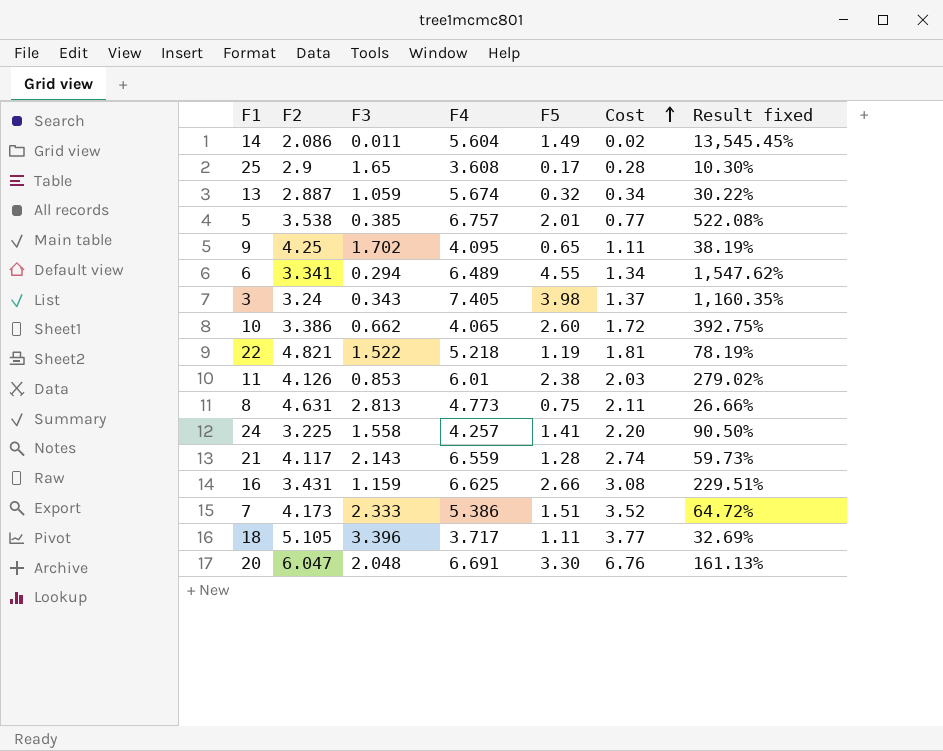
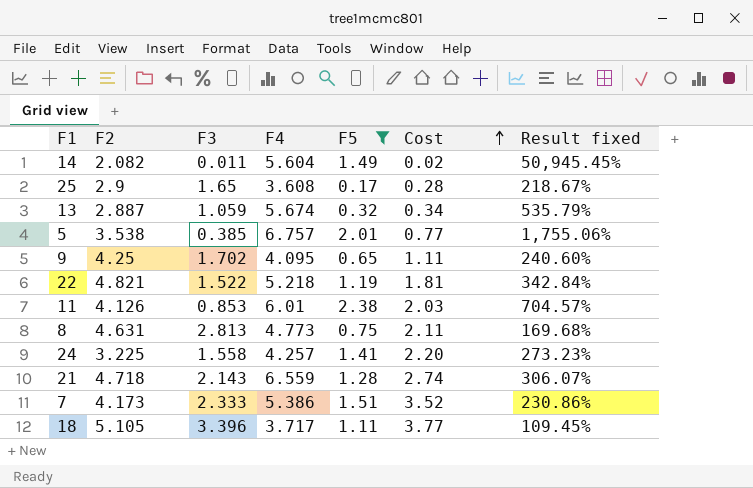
filter: none -> F5 <= 2.38
column Result fixed | formula: [F5] / [F3] -> [F4] / [F3]
14 | F2: 2.086 -> 2.082
21 | F2: 4.117 -> 4.718

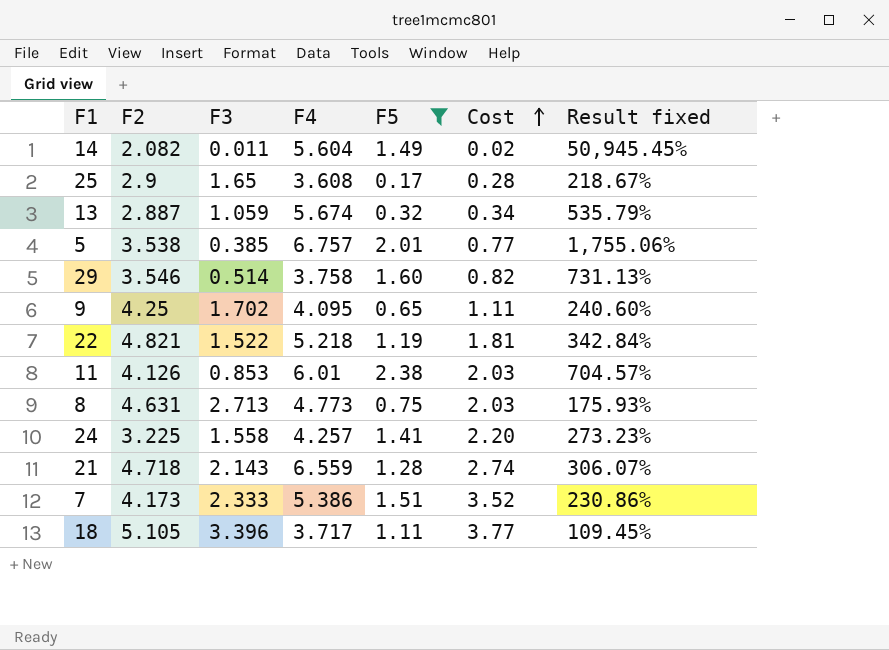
row 29: none -> 3.546 | 0.514 | 3.758 | 1.60 | 0.82 | 731.13%
8 | F3: 2.813 -> 2.713
8 | Cost: 2.11 -> 2.03
8 | Result fixed: 169.68% -> 175.93%

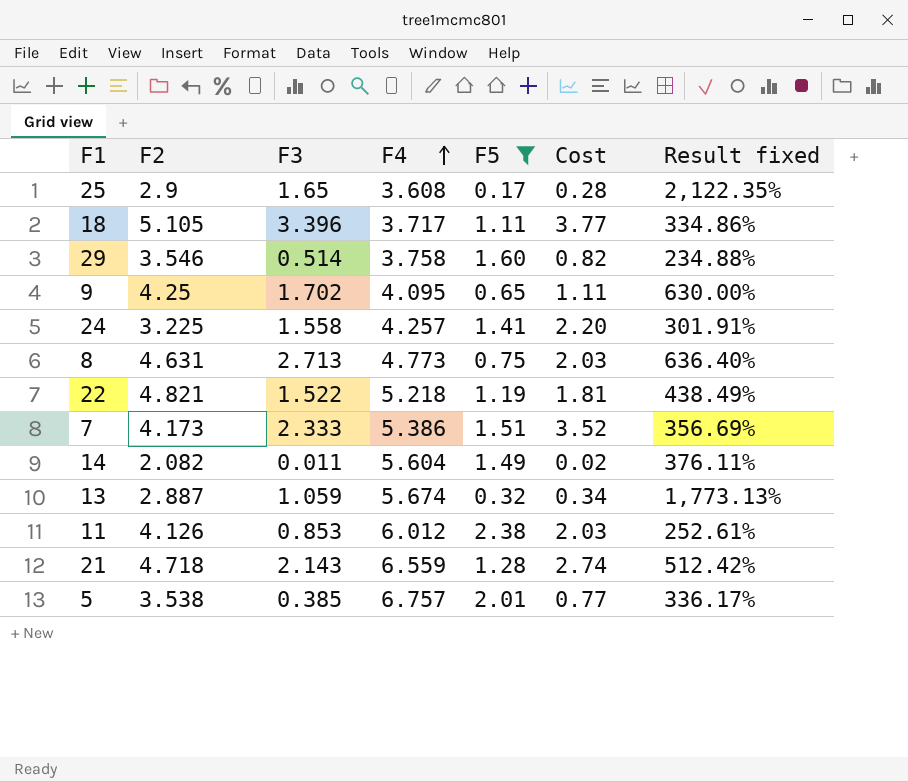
row order: Cost ascending -> F4 ascending
column Result fixed | formula: [F4] / [F3] -> [F4] / [F5]
11 | F4: 6.01 -> 6.012

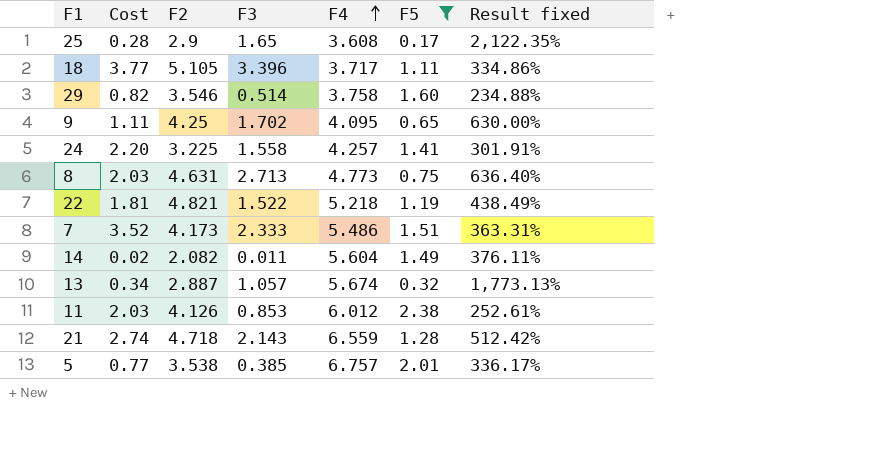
column Cost | position: 6 -> 2
7 | F4: 5.386 -> 5.486
7 | Result fixed: 356.69% -> 363.31%
13 | F3: 1.059 -> 1.057

